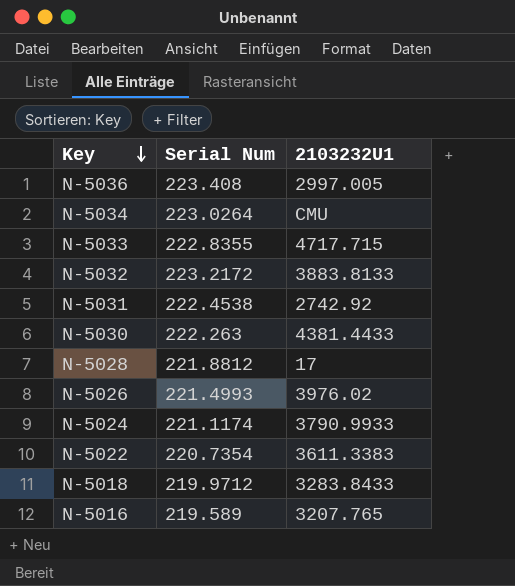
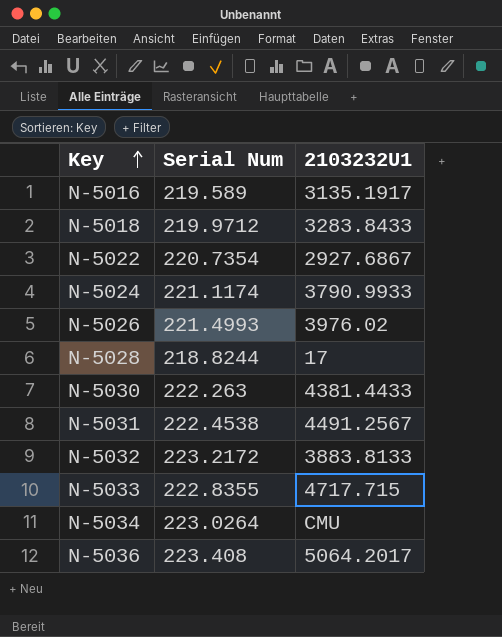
row order: Key descending -> Key ascending
N-5016 | 2103232U1: 3207.765 -> 3135.1917
N-5022 | 2103232U1: 3611.3383 -> 2927.6867
N-5028 | Serial Num: 221.8812 -> 218.8244
N-5031 | 2103232U1: 2742.92 -> 4491.2567
N-5036 | 2103232U1: 2997.005 -> 5064.2017

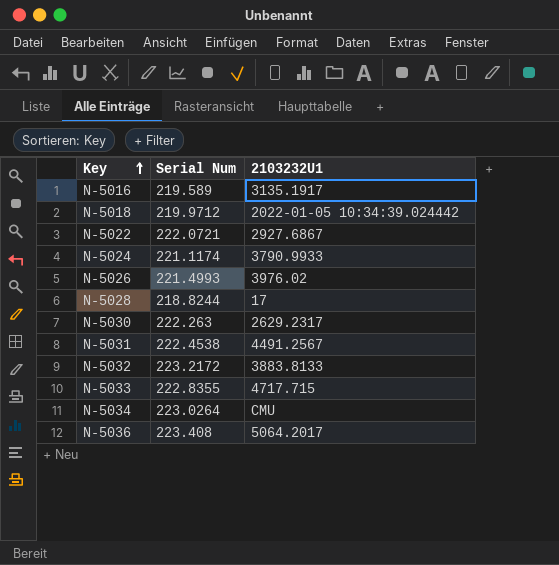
N-5018 | 2103232U1: 3283.8433 -> 2022-01-05 10:34:39.024442
N-5022 | Serial Num: 220.7354 -> 222.0721
N-5030 | 2103232U1: 4381.4433 -> 2629.2317

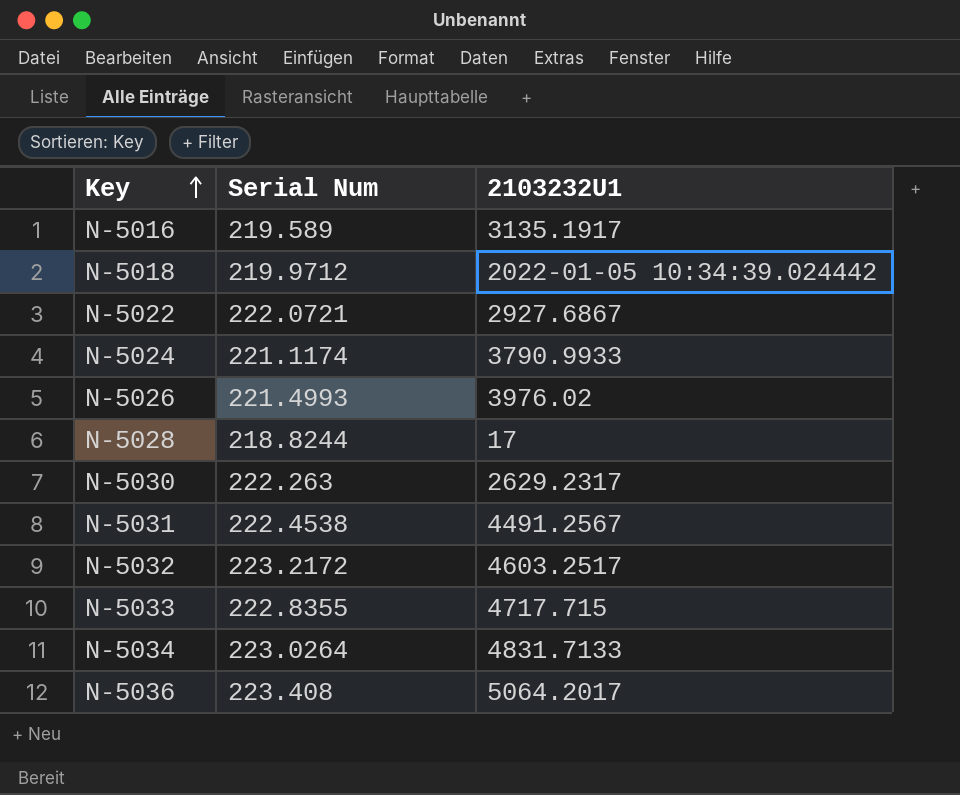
N-5032 | 2103232U1: 3883.8133 -> 4603.2517
N-5034 | 2103232U1: CMU -> 4831.7133

